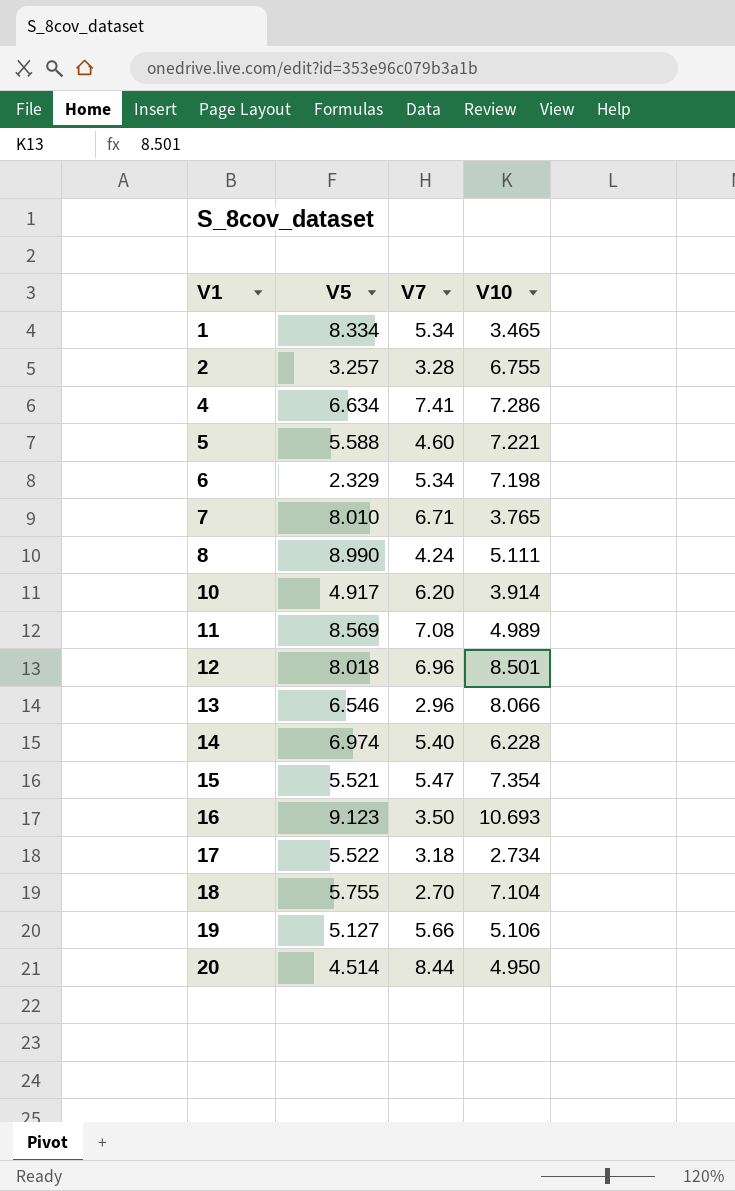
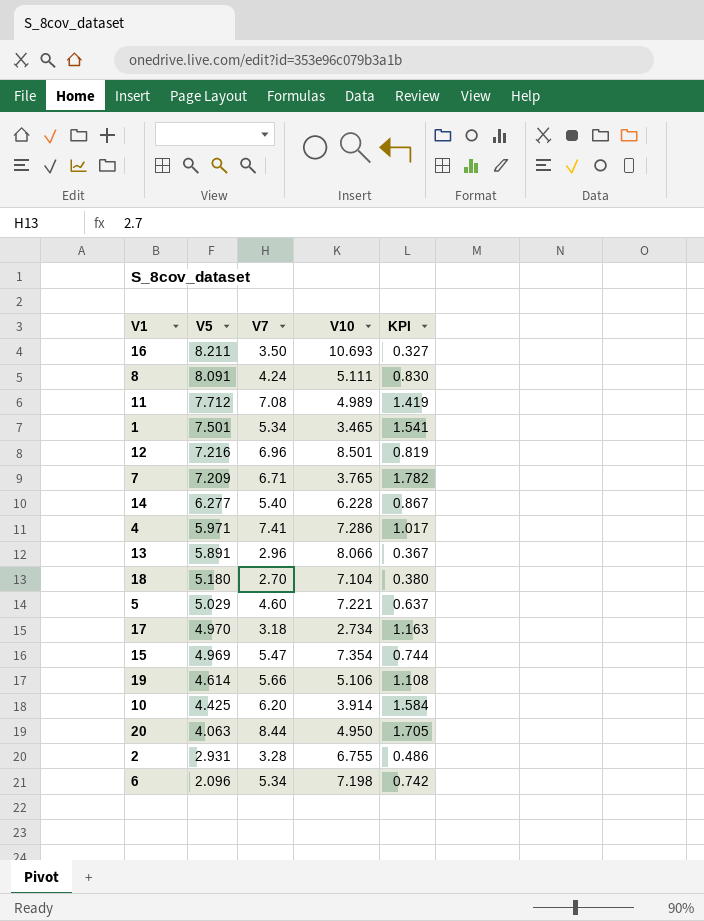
row order: V1 ascending -> V5 descending
column KPI | formula: none -> [V7] / [V10]
16 | V5: 9.123 -> 8.211
8 | V5: 8.990 -> 8.091
11 | V5: 8.569 -> 7.712
1 | V5: 8.334 -> 7.501
12 | V5: 8.018 -> 7.216
7 | V5: 8.010 -> 7.209
14 | V5: 6.974 -> 6.277
4 | V5: 6.634 -> 5.971
13 | V5: 6.546 -> 5.891
18 | V5: 5.755 -> 5.180
5 | V5: 5.588 -> 5.029
17 | V5: 5.522 -> 4.970
15 | V5: 5.521 -> 4.969
19 | V5: 5.127 -> 4.614
10 | V5: 4.917 -> 4.425
20 | V5: 4.514 -> 4.063
2 | V5: 3.257 -> 2.931
6 | V5: 2.329 -> 2.096

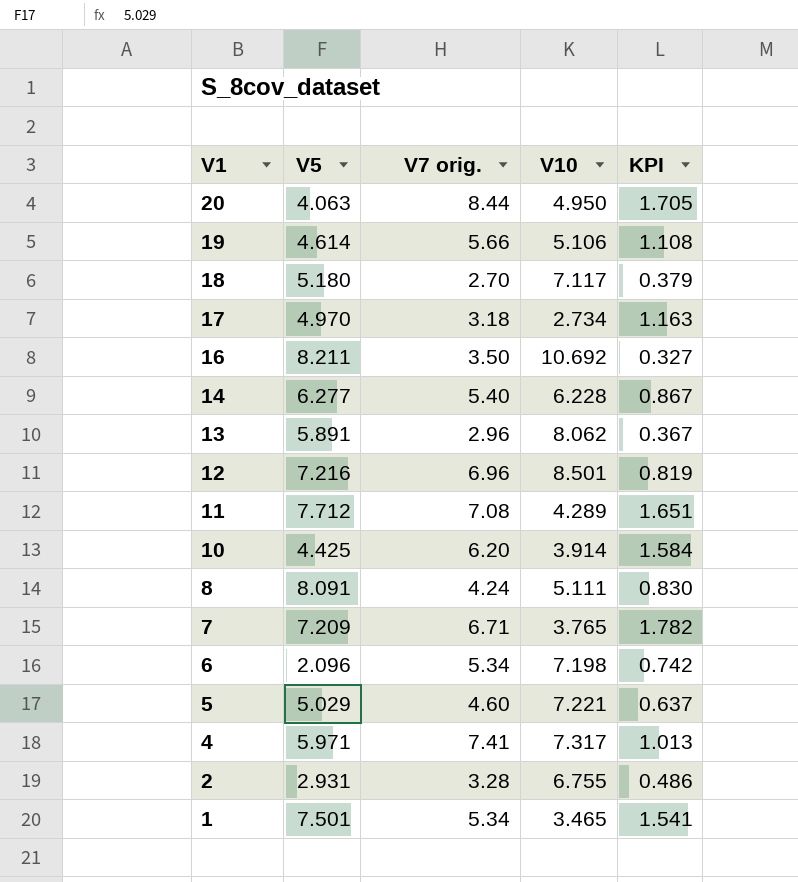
row order: V5 descending -> V1 descending
column name: V7 -> V7 orig.
row 15: 4.969 | 5.47 | 7.354 | 0.744 -> none
18 | V10: 7.104 -> 7.117
18 | KPI: 0.380 -> 0.379
16 | V10: 10.693 -> 10.692
13 | V10: 8.066 -> 8.062
11 | V10: 4.989 -> 4.289
11 | KPI: 1.419 -> 1.651
4 | V10: 7.286 -> 7.317
4 | KPI: 1.017 -> 1.013

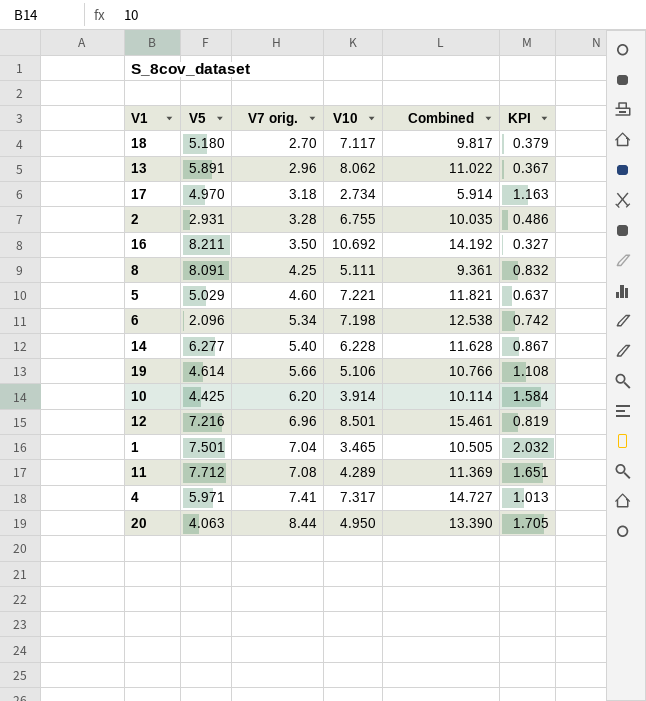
row order: V1 descending -> V7 orig. ascending
column Combined | formula: none -> [V7 orig.] + [V10]
row 7: 7.209 | 6.71 | 3.765 | 1.782 -> none
8 | V7 orig.: 4.24 -> 4.25
8 | KPI: 0.830 -> 0.832
1 | V7 orig.: 5.34 -> 7.04
1 | KPI: 1.541 -> 2.032

